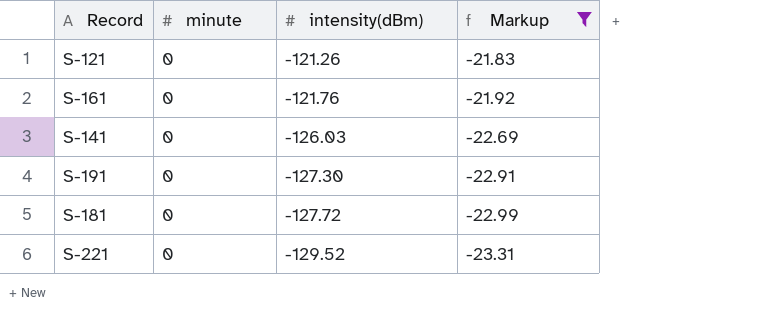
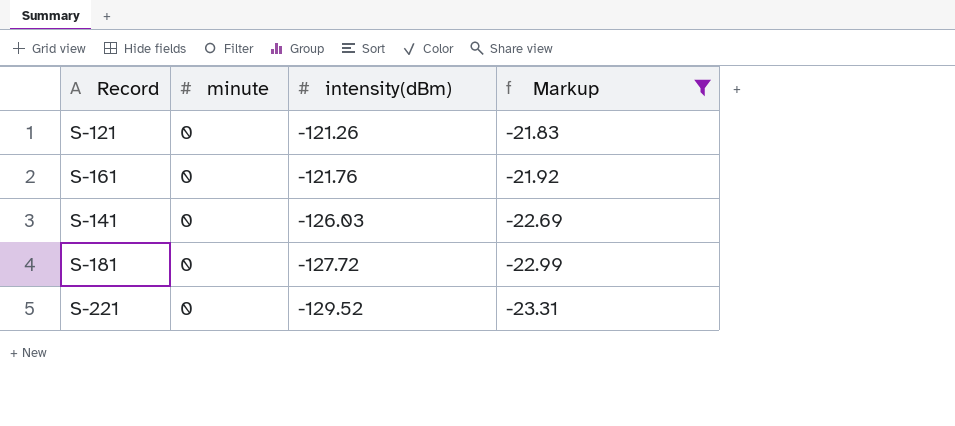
row S-191: 0 | -127.30 | -22.91 -> none

